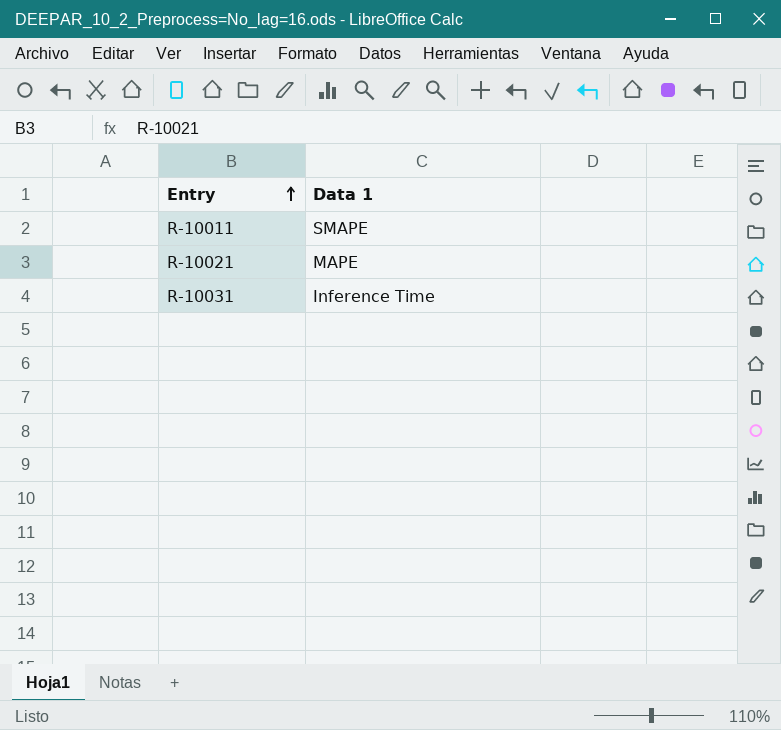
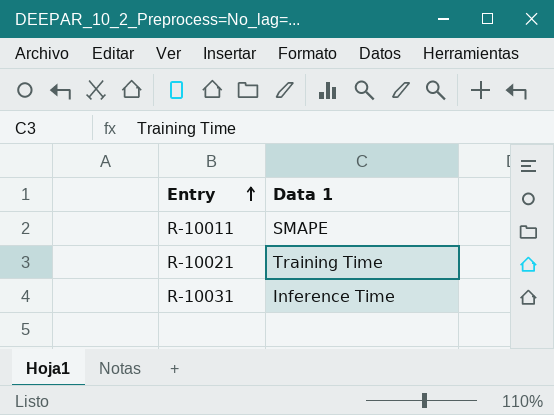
R-10021 | Data 1: MAPE -> Training Time

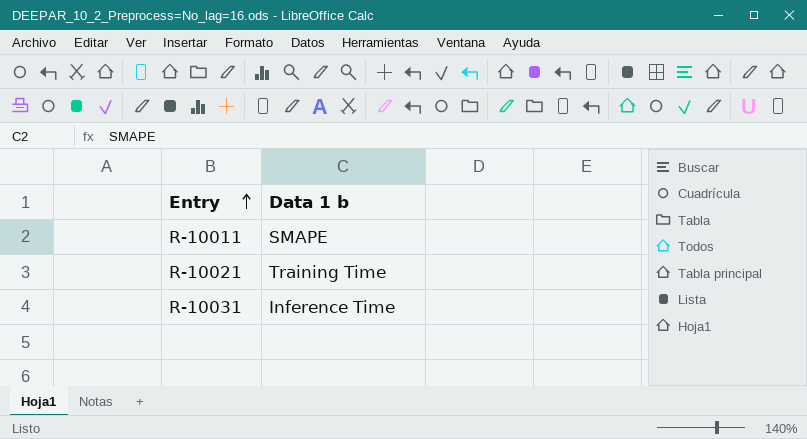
column name: Data 1 -> Data 1 b

